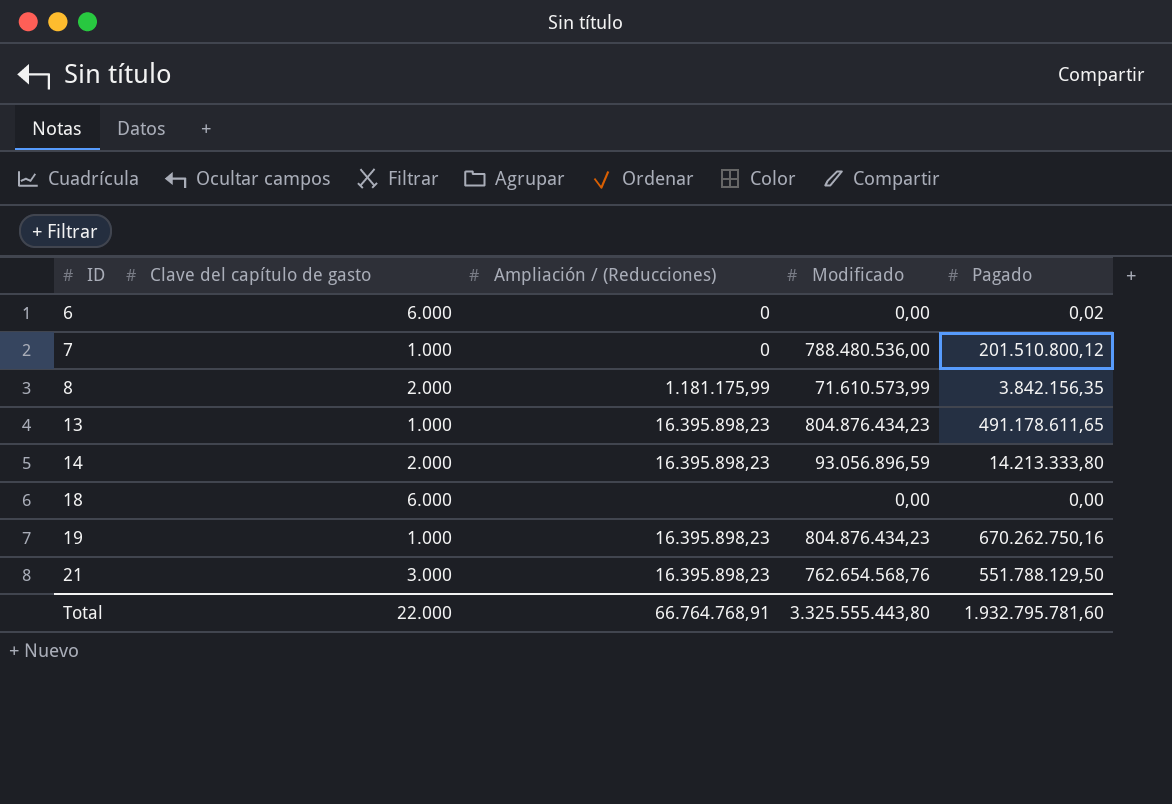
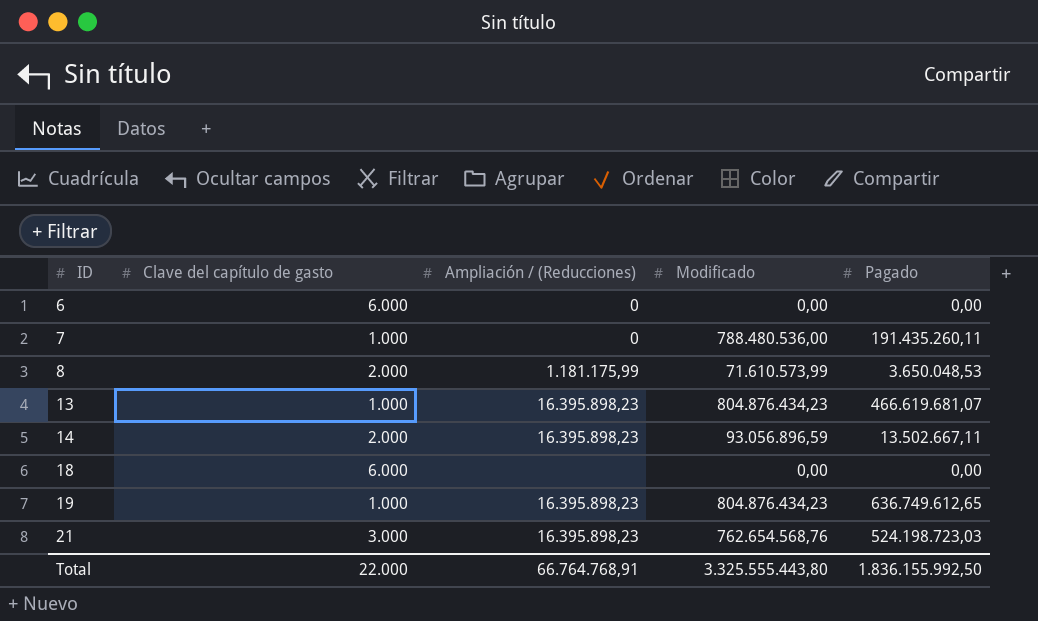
6 | Pagado: 0,02 -> 0,00
7 | Pagado: 201.510.800,12 -> 191.435.260,11
8 | Pagado: 3.842.156,35 -> 3.650.048,53
13 | Pagado: 491.178.611,65 -> 466.619.681,07
14 | Pagado: 14.213.333,80 -> 13.502.667,11
19 | Pagado: 670.262.750,16 -> 636.749.612,65
21 | Pagado: 551.788.129,50 -> 524.198.723,03
Total | Pagado: 1.932.795.781,60 -> 1.836.155.992,50

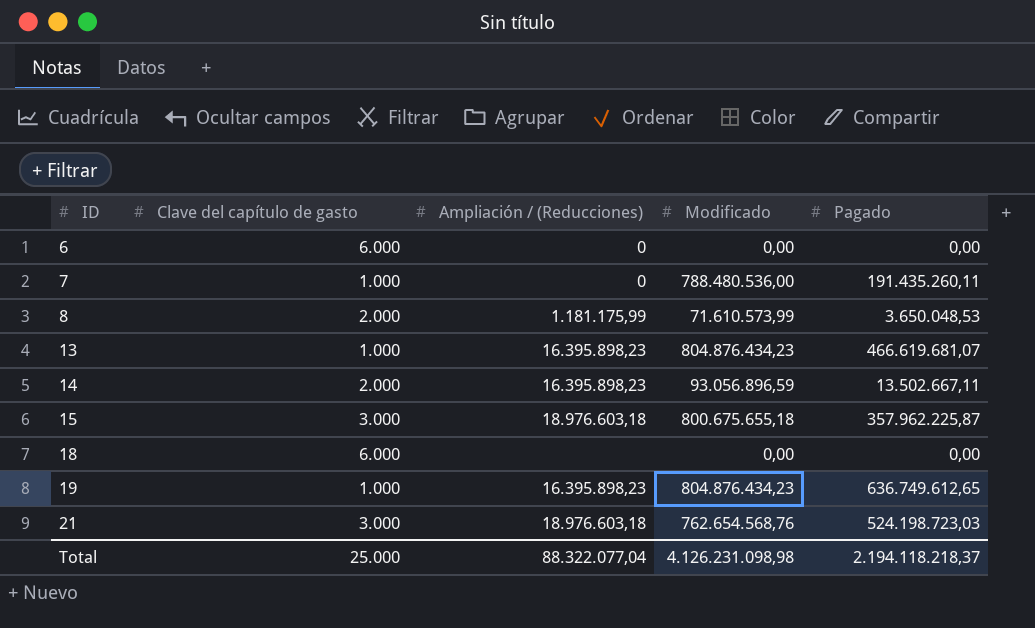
row 15: none -> 3.000 | 18.976.603,18 | 800.675.655,18 | 357.962.225,87
21 | Ampliación / (Reducciones): 16.395.898,23 -> 18.976.603,18
Total | Clave del capítulo de gasto: 22.000 -> 25.000
Total | Ampliación / (Reducciones): 66.764.768,91 -> 88.322.077,04
Total | Modificado: 3.325.555.443,80 -> 4.126.231.098,98
Total | Pagado: 1.836.155.992,50 -> 2.194.118.218,37

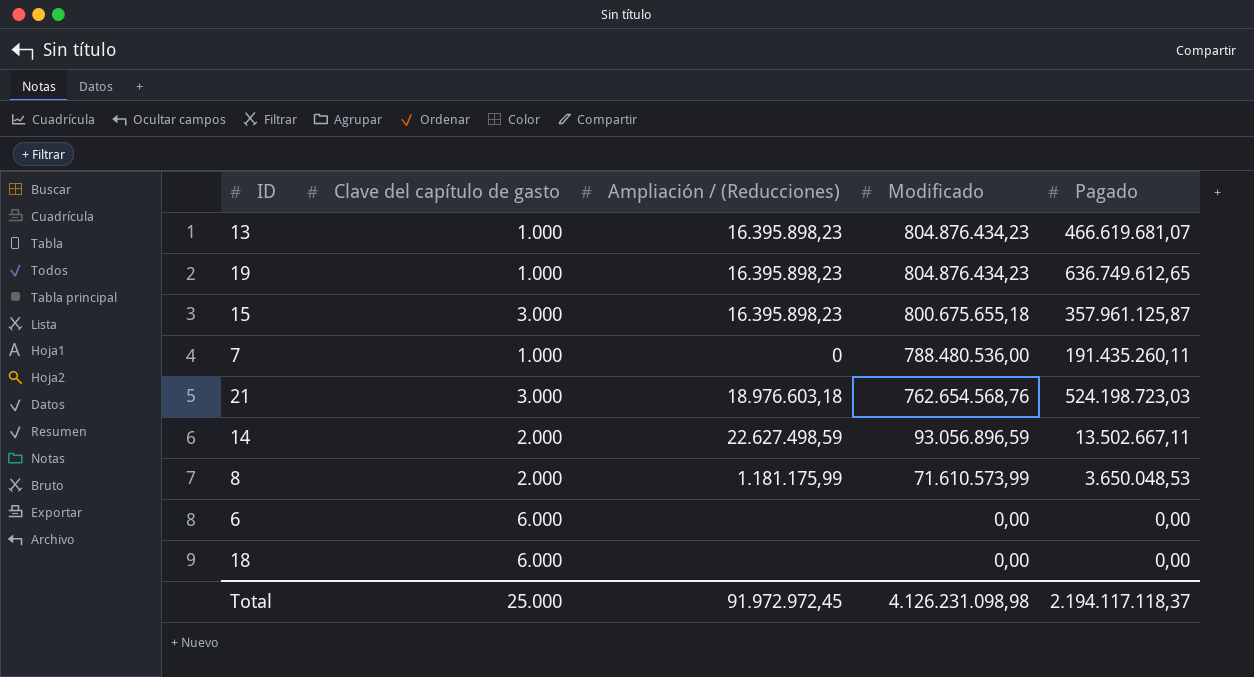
row order: ID ascending -> Modificado descending
15 | Ampliación / (Reducciones): 18.976.603,18 -> 16.395.898,23
15 | Pagado: 357.962.225,87 -> 357.961.125,87
14 | Ampliación / (Reducciones): 16.395.898,23 -> 22.627.498,59
6 | Ampliación / (Reducciones): 0 -> none
Total | Ampliación / (Reducciones): 88.322.077,04 -> 91.972.972,45
Total | Pagado: 2.194.118.218,37 -> 2.194.117.118,37

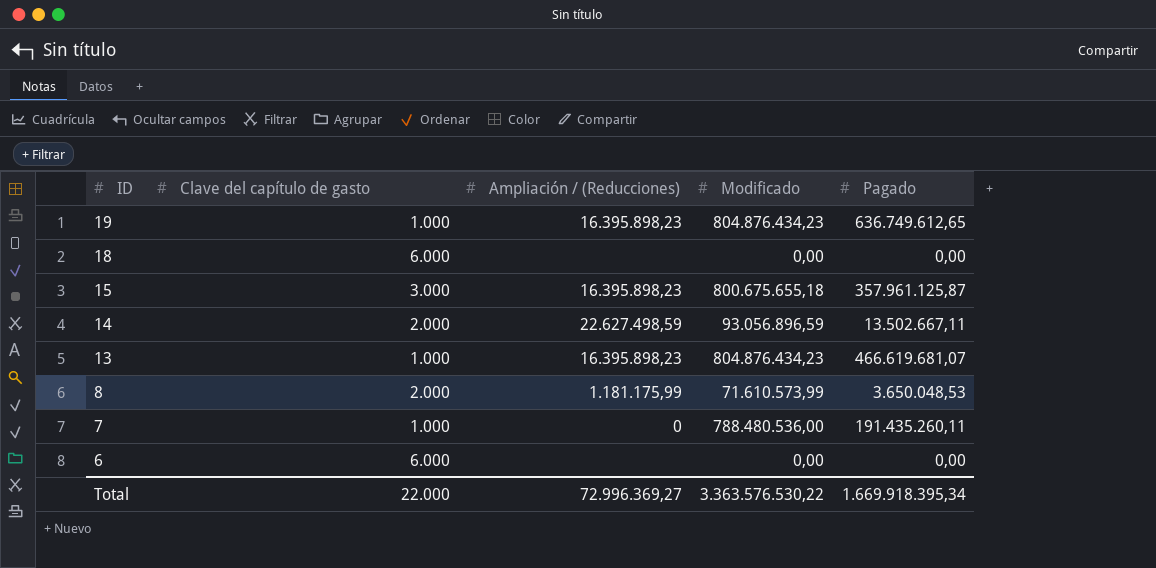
row order: Modificado descending -> ID descending
row 21: 3.000 | 18.976.603,18 | 762.654.568,76 | 524.198.723,03 -> none
Total | Clave del capítulo de gasto: 25.000 -> 22.000
Total | Ampliación / (Reducciones): 91.972.972,45 -> 72.996.369,27
Total | Modificado: 4.126.231.098,98 -> 3.363.576.530,22
Total | Pagado: 2.194.117.118,37 -> 1.669.918.395,34

